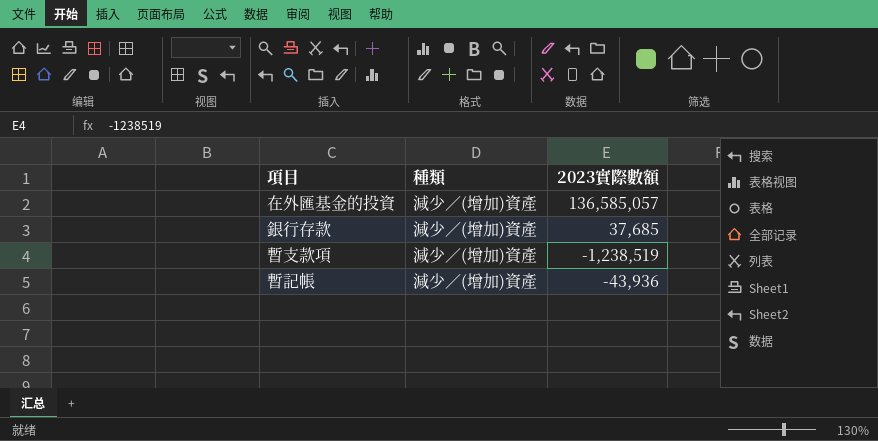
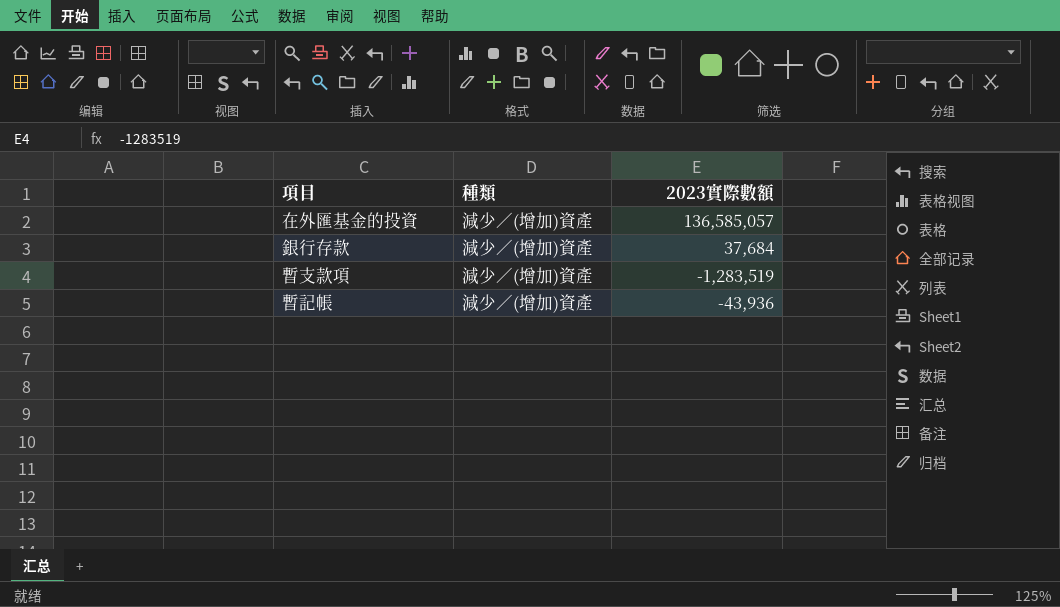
銀行存款 | 2023實際數額: 37,685 -> 37,684
暫支款項 | 2023實際數額: -1,238,519 -> -1,283,519

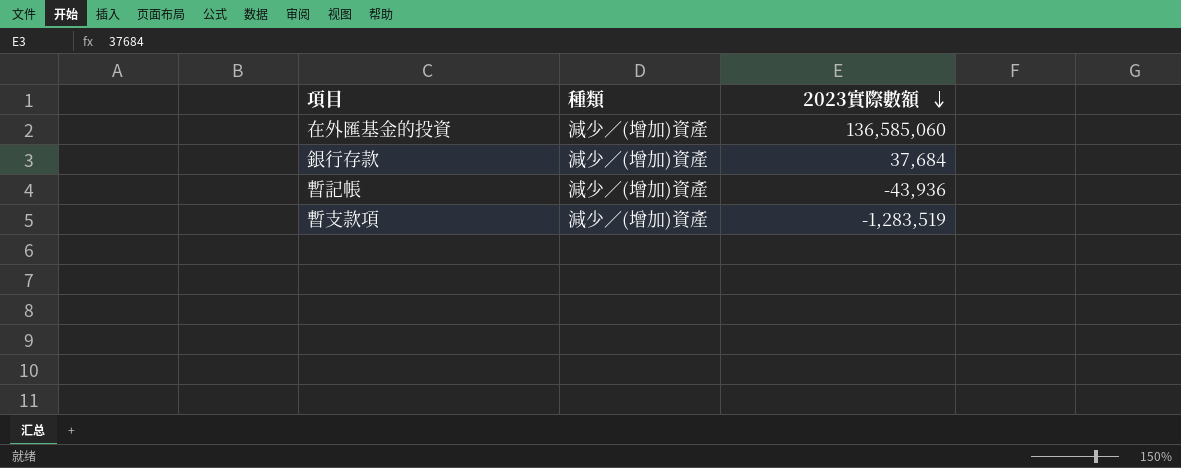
row order: none -> 2023實際數額 descending
在外匯基金的投資 | 2023實際數額: 136,585,057 -> 136,585,060

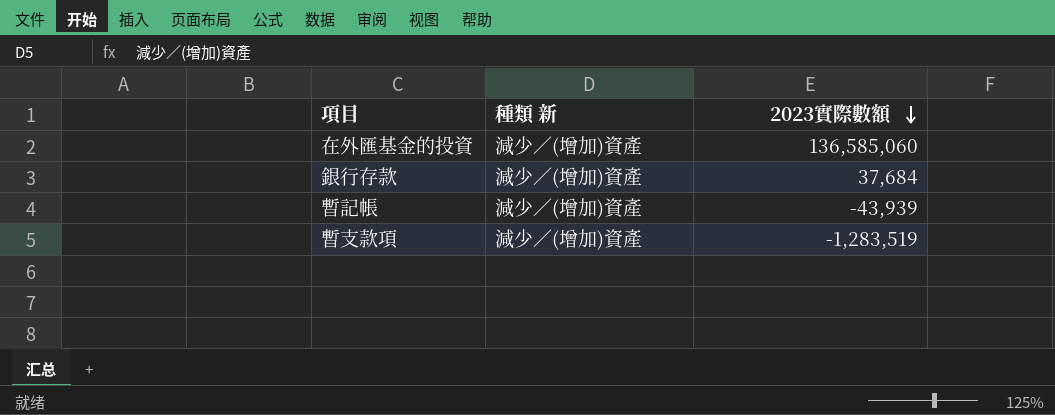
column name: 種類 -> 種類 新
暫記帳 | 2023實際數額: -43,936 -> -43,939

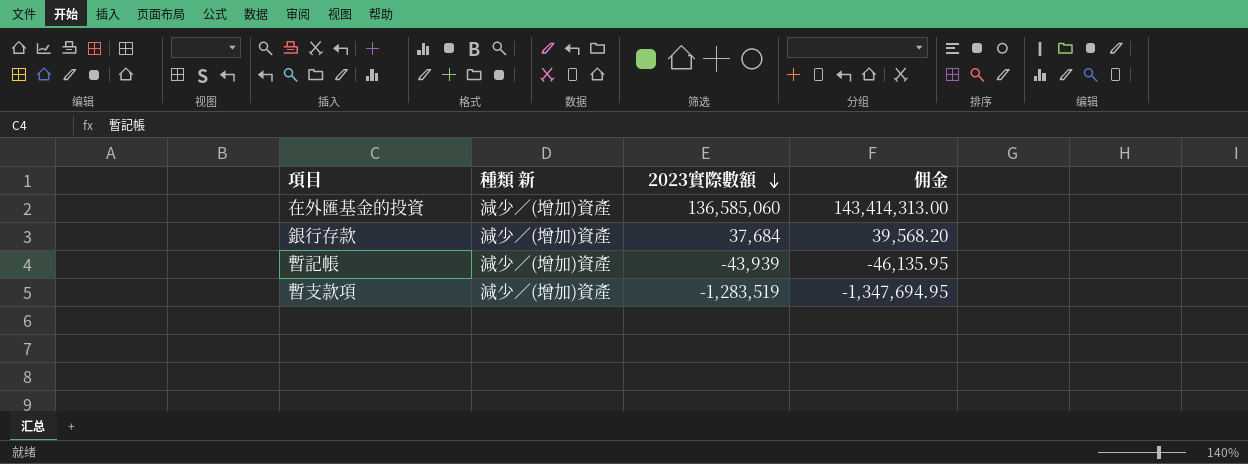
column 佣金 | formula: none -> [2023實際數額] * 1.05

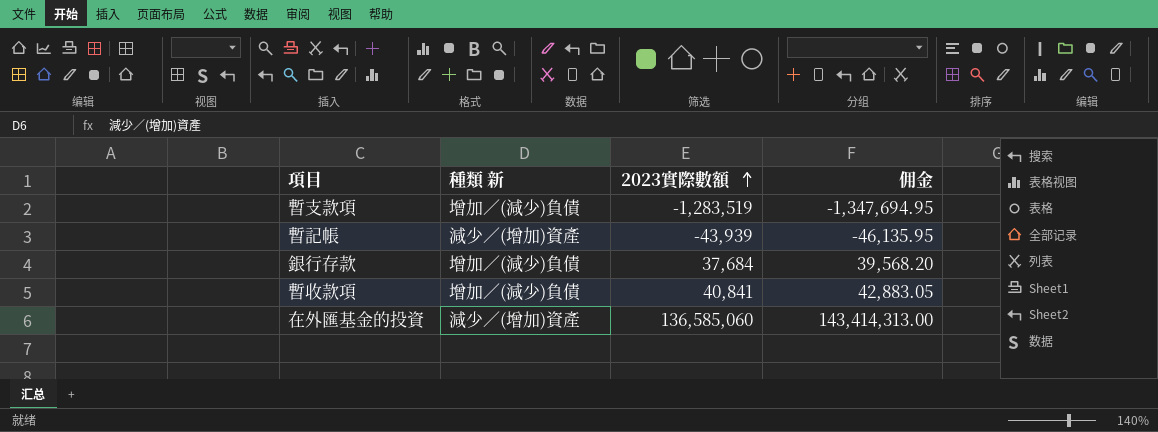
row order: 2023實際數額 descending -> 2023實際數額 ascending
暫支款項 | 種類 新: 減少／(增加)資產 -> 增加／(減少)負債
銀行存款 | 種類 新: 減少／(增加)資產 -> 增加／(減少)負債
row 暫收款項: none -> 增加／(減少)負債 | 40,841 | 42,883.05

